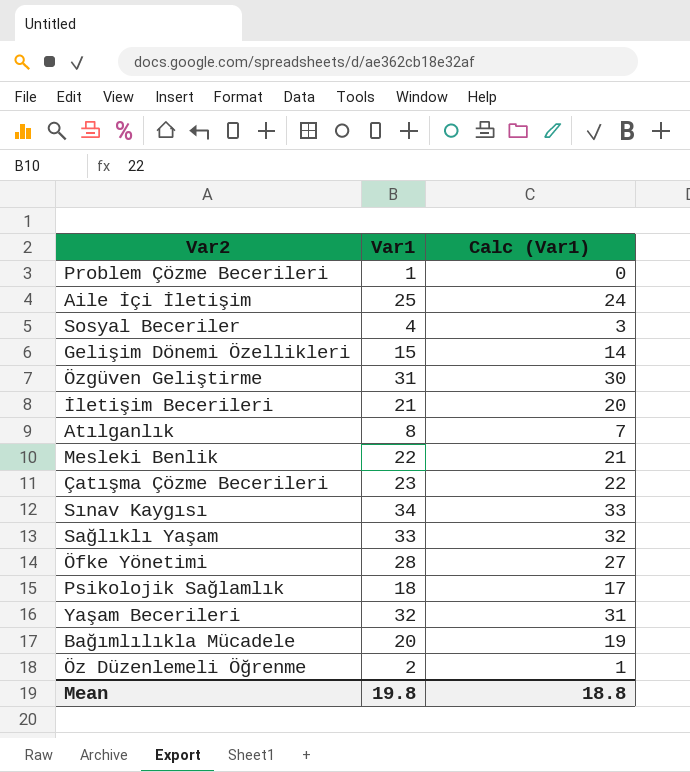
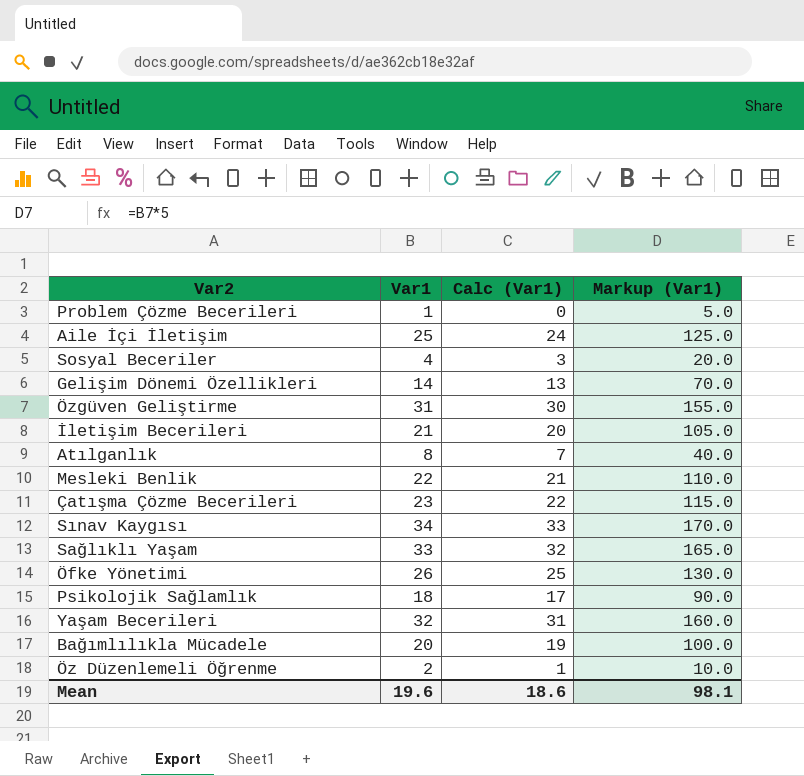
column Markup (Var1) | formula: none -> [Var1] * 5
Gelişim Dönemi Özellikleri | Var1: 15 -> 14
Gelişim Dönemi Özellikleri | Calc (Var1): 14 -> 13
Öfke Yönetimi | Var1: 28 -> 26
Öfke Yönetimi | Calc (Var1): 27 -> 25
Mean | Var1: 19.8 -> 19.6
Mean | Calc (Var1): 18.8 -> 18.6

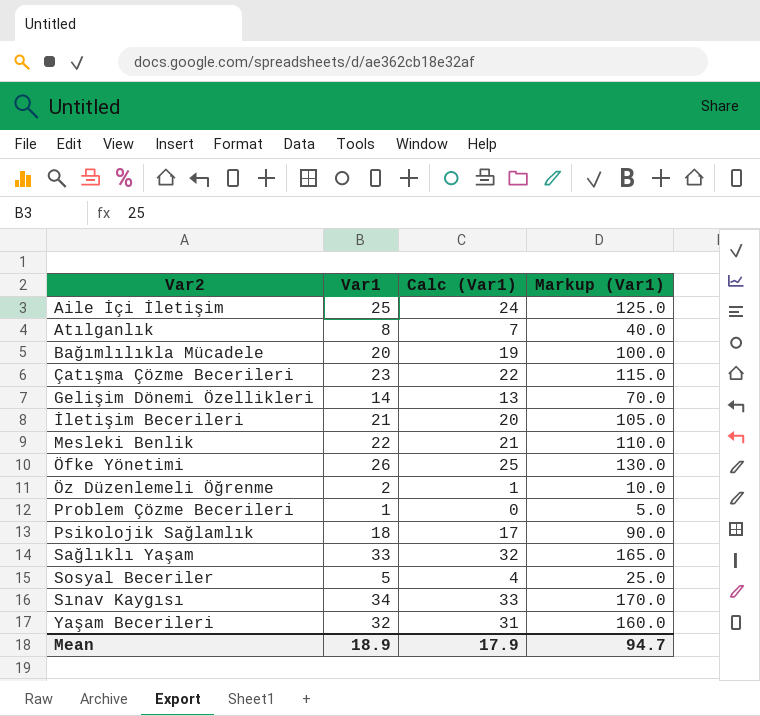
row order: none -> Var2 ascending
row Özgüven Geliştirme: 31 | 30 | 155.0 -> none
Sosyal Beceriler | Var1: 4 -> 5
Sosyal Beceriler | Calc (Var1): 3 -> 4
Sosyal Beceriler | Markup (Var1): 20.0 -> 25.0
Mean | Var1: 19.6 -> 18.9
Mean | Calc (Var1): 18.6 -> 17.9
Mean | Markup (Var1): 98.1 -> 94.7

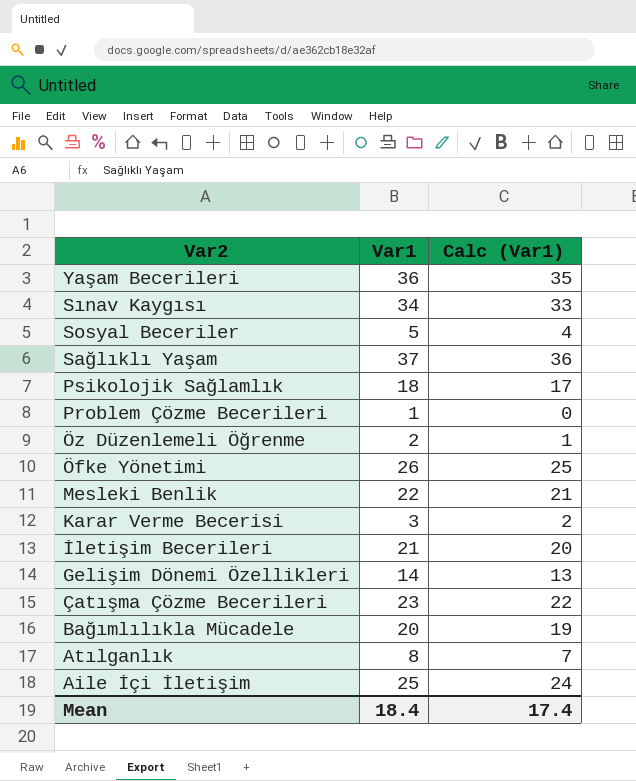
row order: Var2 ascending -> Var2 descending
column Markup (Var1) | formula: [Var1] * 5 -> none
Yaşam Becerileri | Var1: 32 -> 36
Yaşam Becerileri | Calc (Var1): 31 -> 35
Sağlıklı Yaşam | Var1: 33 -> 37
Sağlıklı Yaşam | Calc (Var1): 32 -> 36
row Karar Verme Becerisi: none -> 3 | 2
Mean | Var1: 18.9 -> 18.4
Mean | Calc (Var1): 17.9 -> 17.4

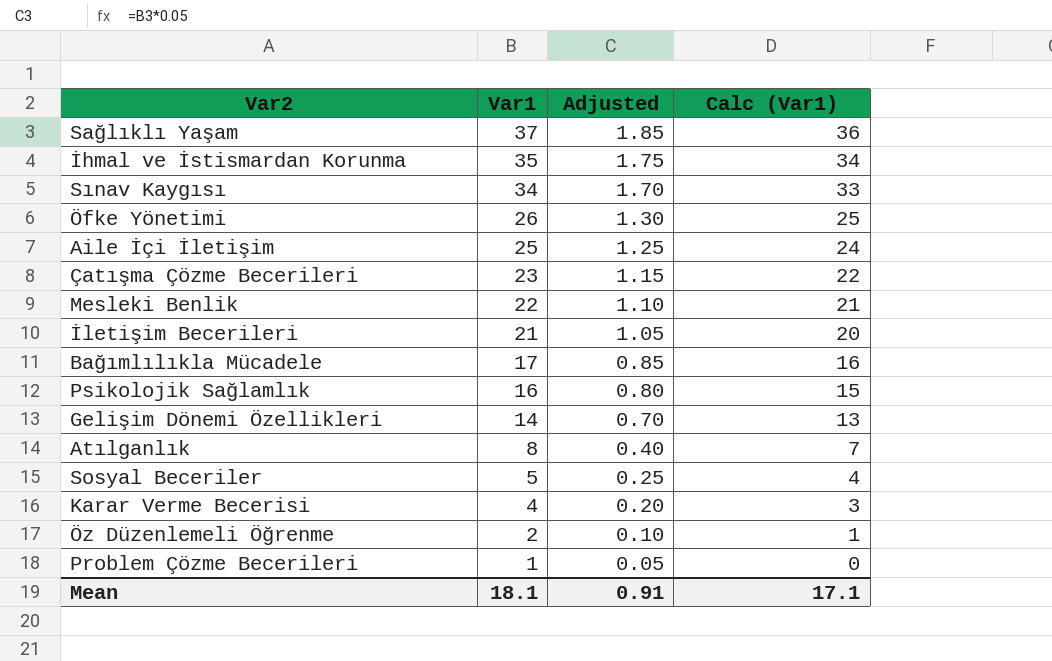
row order: Var2 descending -> Var1 descending
column Adjusted | formula: none -> [Var1] * 0.05
row Yaşam Becerileri: 36 | 35 -> none
row İhmal ve İstismardan Korunma: none -> 35 | 1.75 | 34
Bağımlılıkla Mücadele | Var1: 20 -> 17
Bağımlılıkla Mücadele | Calc (Var1): 19 -> 16
Psikolojik Sağlamlık | Var1: 18 -> 16
Psikolojik Sağlamlık | Calc (Var1): 17 -> 15
Karar Verme Becerisi | Var1: 3 -> 4
Karar Verme Becerisi | Calc (Var1): 2 -> 3
Mean | Var1: 18.4 -> 18.1
Mean | Calc (Var1): 17.4 -> 17.1

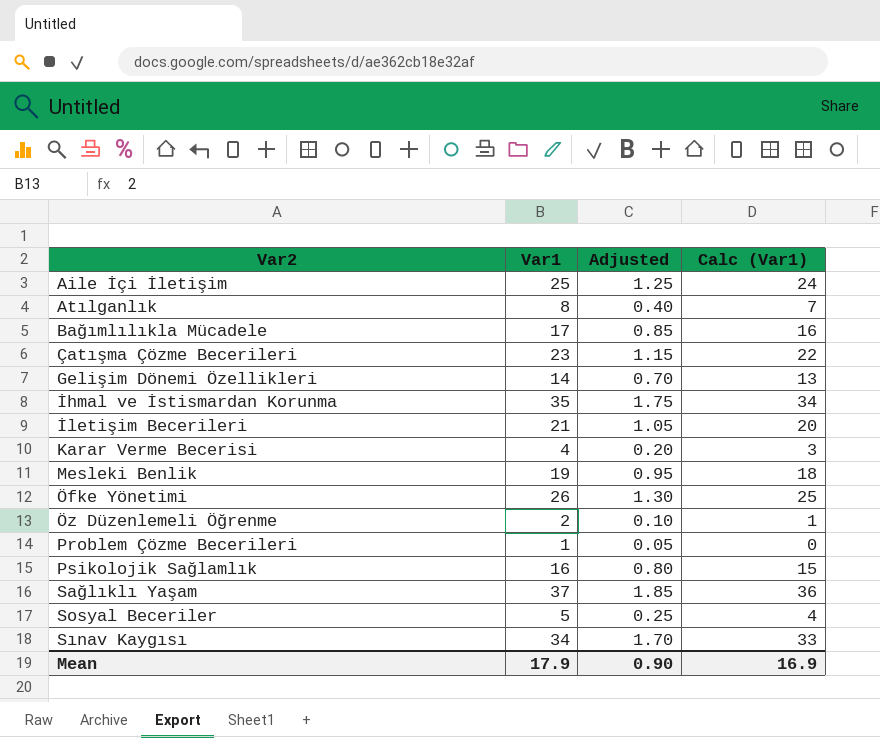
row order: Var1 descending -> Var2 ascending
Mesleki Benlik | Var1: 22 -> 19
Mesleki Benlik | Adjusted: 1.10 -> 0.95
Mesleki Benlik | Calc (Var1): 21 -> 18
Mean | Var1: 18.1 -> 17.9
Mean | Adjusted: 0.91 -> 0.90
Mean | Calc (Var1): 17.1 -> 16.9

